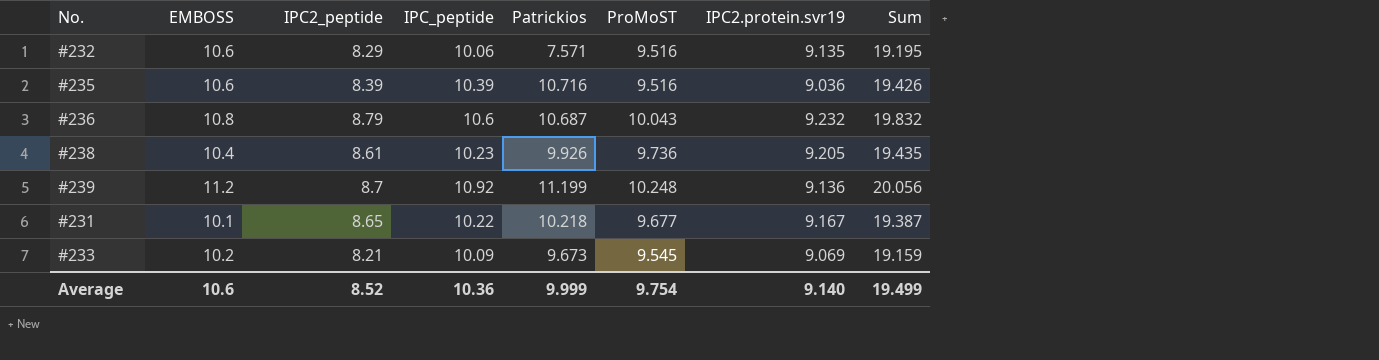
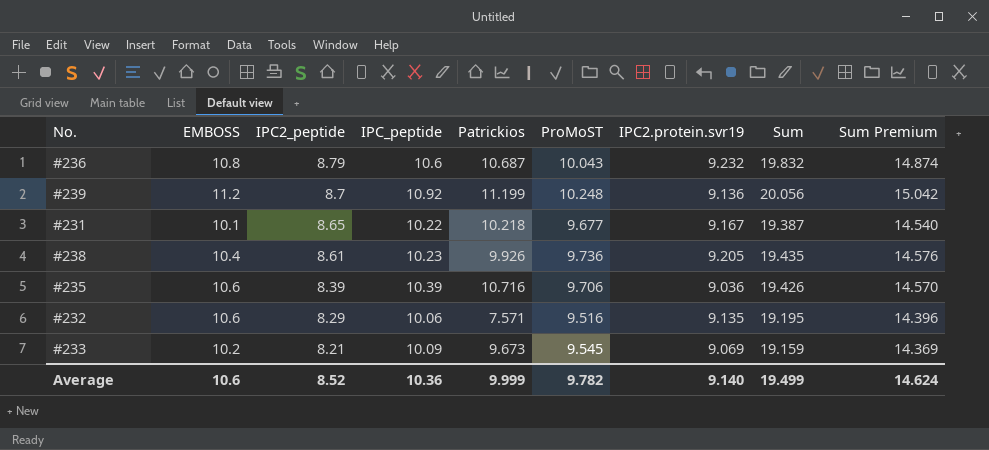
row order: none -> IPC2_peptide descending
column Sum Premium | formula: none -> [Sum] * 0.75
#235 | ProMoST: 9.516 -> 9.706
Average | ProMoST: 9.754 -> 9.782

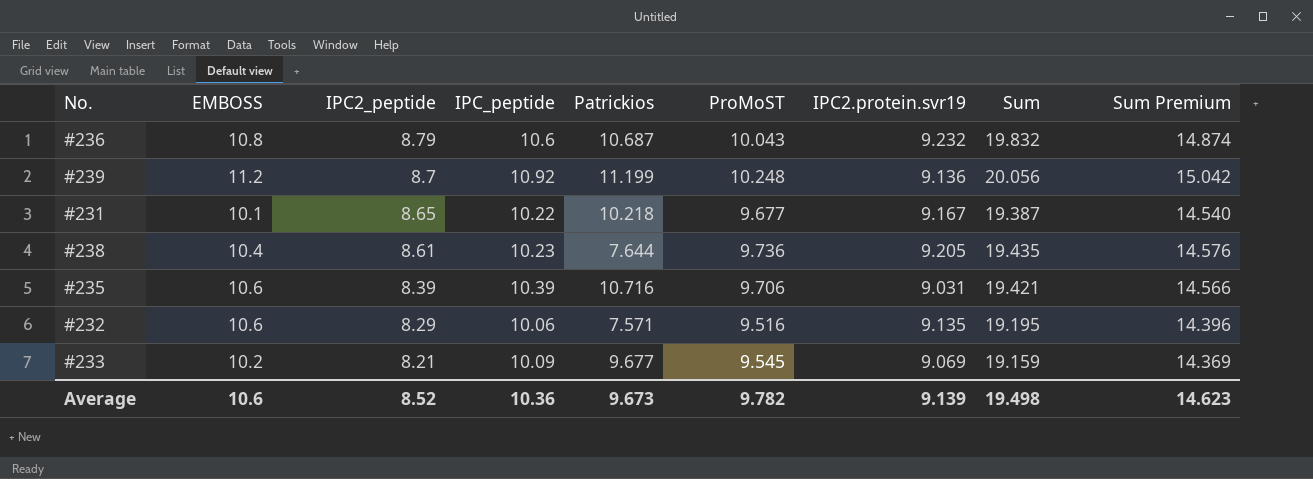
#238 | Patrickios: 9.926 -> 7.644
#235 | IPC2.protein.svr19: 9.036 -> 9.031
#235 | Sum: 19.426 -> 19.421
#235 | Sum Premium: 14.570 -> 14.566
#233 | Patrickios: 9.673 -> 9.677
Average | Patrickios: 9.999 -> 9.673
Average | IPC2.protein.svr19: 9.140 -> 9.139
Average | Sum: 19.499 -> 19.498
Average | Sum Premium: 14.624 -> 14.623

